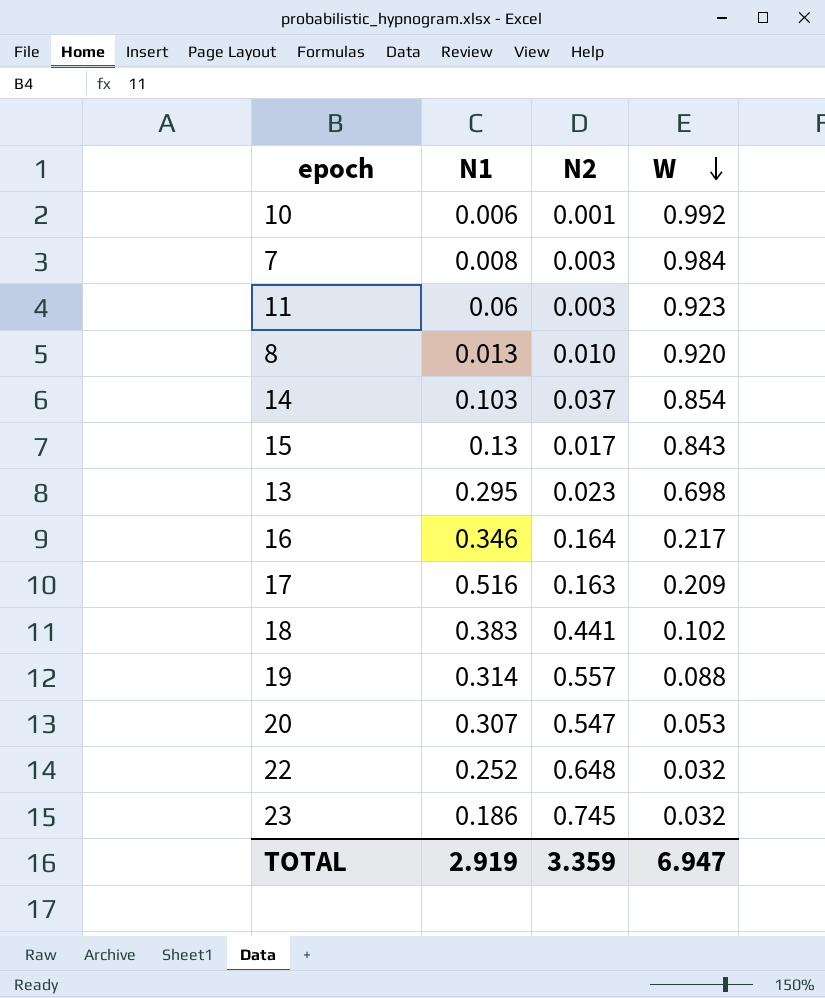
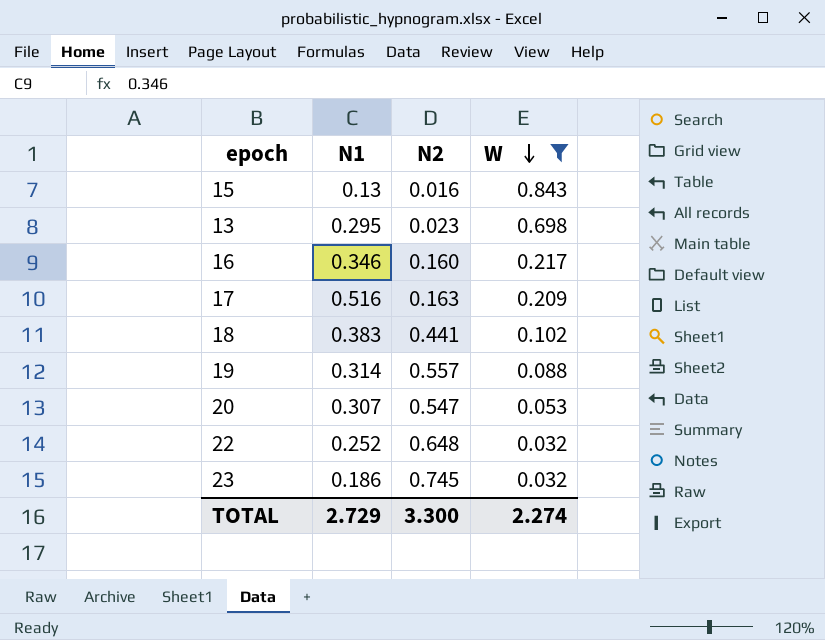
filter: none -> W <= 0.843
15 | N2: 0.017 -> 0.016
16 | N2: 0.164 -> 0.160
TOTAL | N1: 2.919 -> 2.729
TOTAL | N2: 3.359 -> 3.300
TOTAL | W: 6.947 -> 2.274

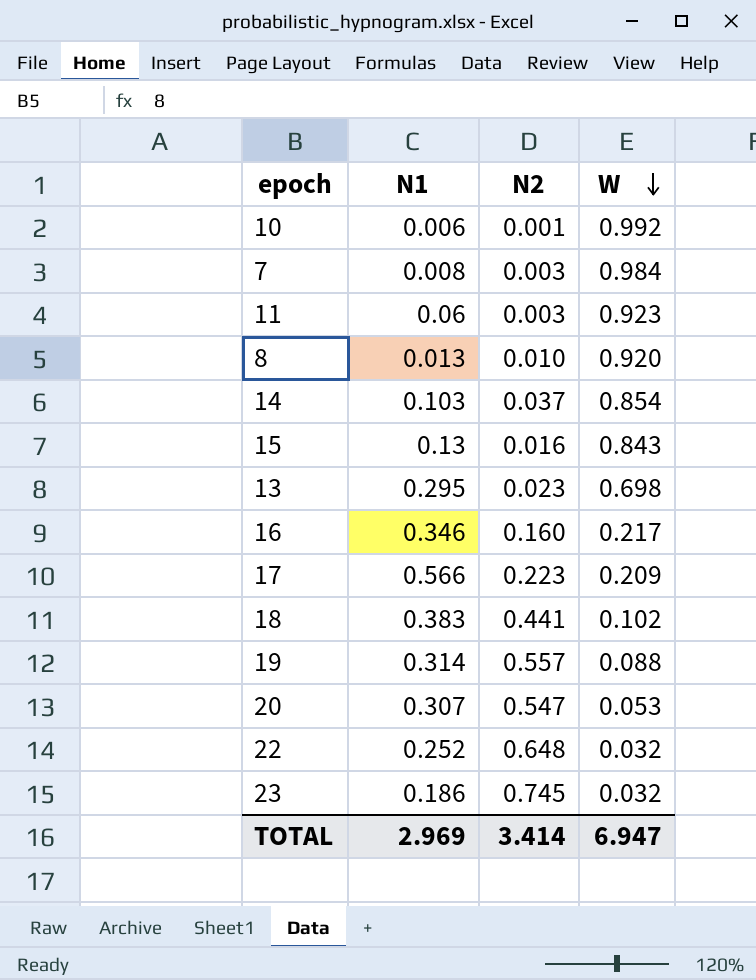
filter: W <= 0.843 -> none
17 | N1: 0.516 -> 0.566
17 | N2: 0.163 -> 0.223
TOTAL | N1: 2.729 -> 2.969
TOTAL | N2: 3.300 -> 3.414
TOTAL | W: 2.274 -> 6.947

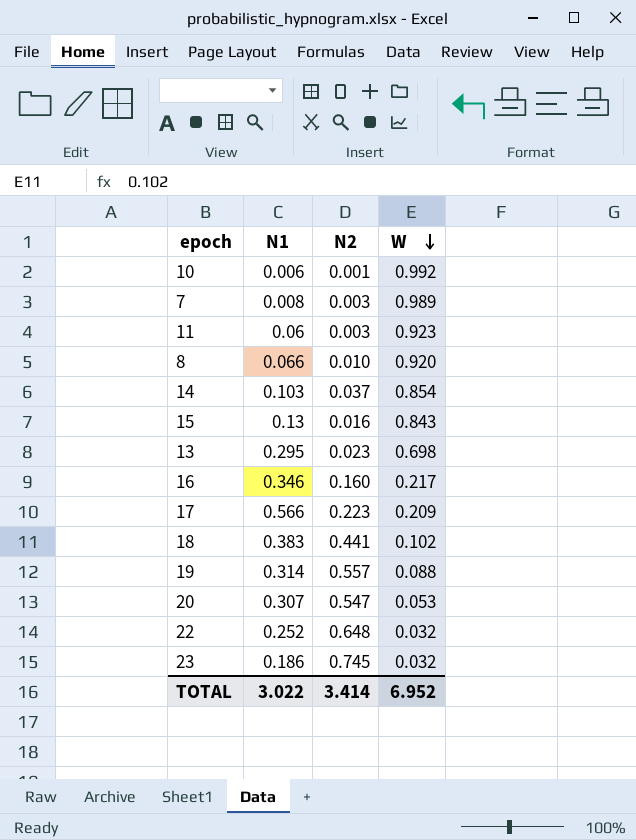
7 | W: 0.984 -> 0.989
8 | N1: 0.013 -> 0.066
TOTAL | N1: 2.969 -> 3.022
TOTAL | W: 6.947 -> 6.952

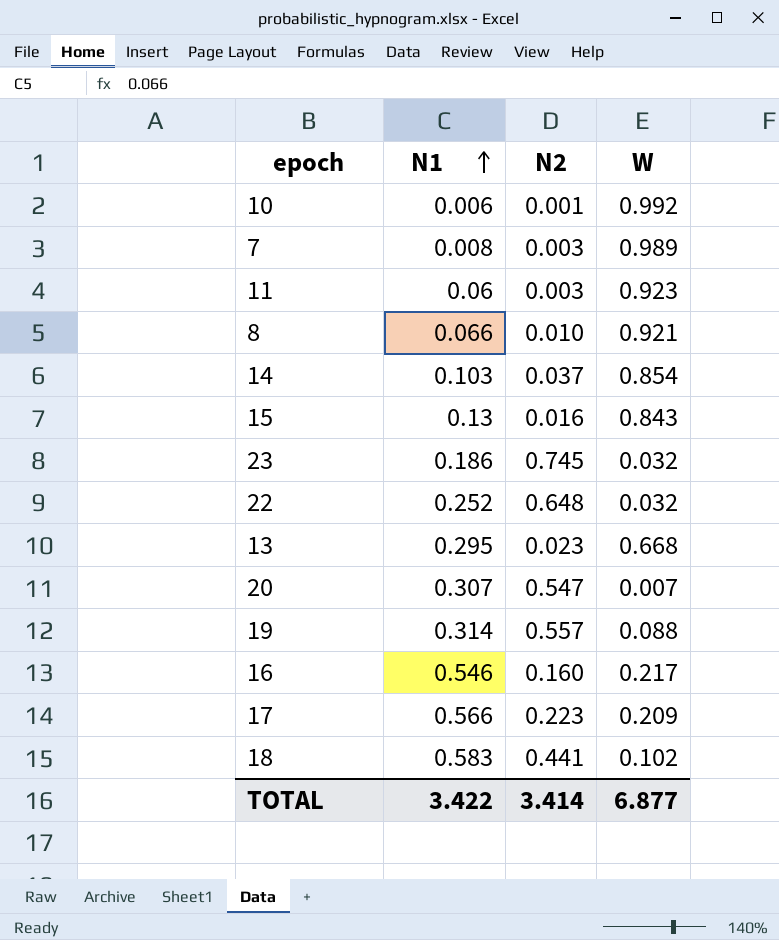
row order: W descending -> N1 ascending
8 | W: 0.920 -> 0.921
13 | W: 0.698 -> 0.668
20 | W: 0.053 -> 0.007
16 | N1: 0.346 -> 0.546
18 | N1: 0.383 -> 0.583
TOTAL | N1: 3.022 -> 3.422
TOTAL | W: 6.952 -> 6.877

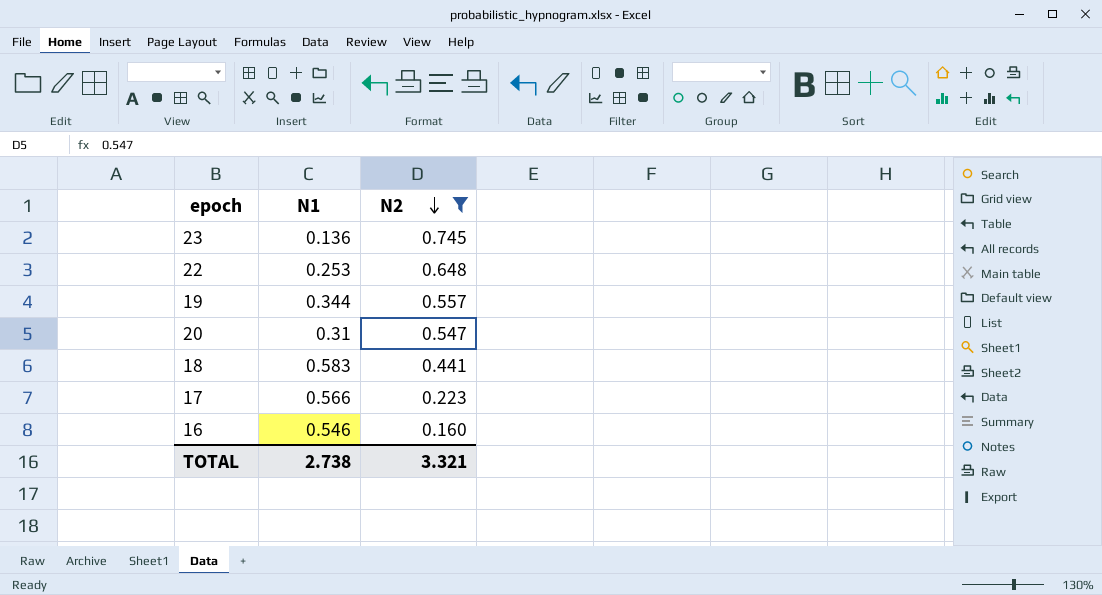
filter: none -> N2 >= 0.160
row order: N1 ascending -> N2 descending
column W | position: 4 -> none
23 | N1: 0.186 -> 0.136
22 | N1: 0.252 -> 0.253
19 | N1: 0.314 -> 0.344
20 | N1: 0.307 -> 0.31
TOTAL | N1: 3.422 -> 2.738
TOTAL | N2: 3.414 -> 3.321

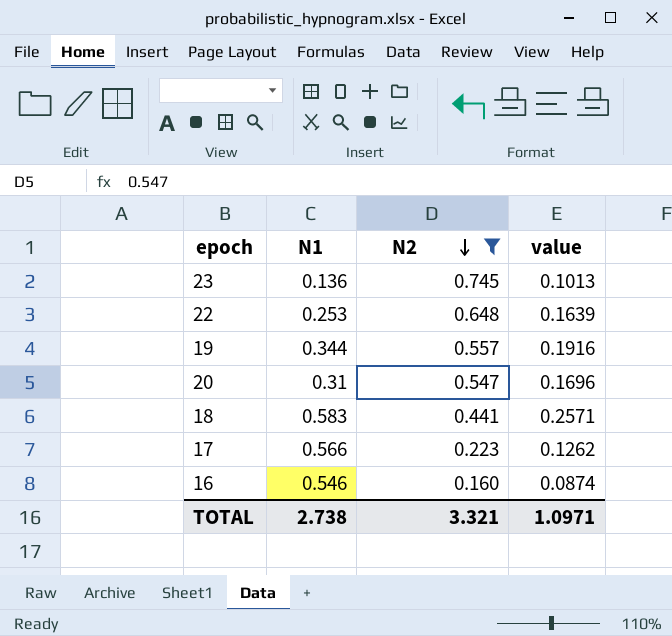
column value | formula: none -> [N1] * [N2]

